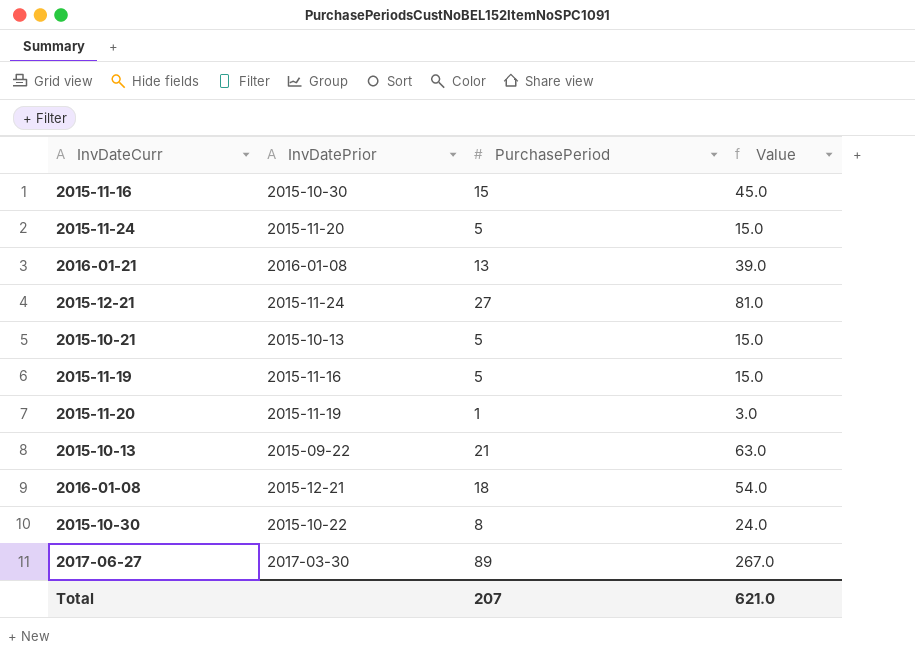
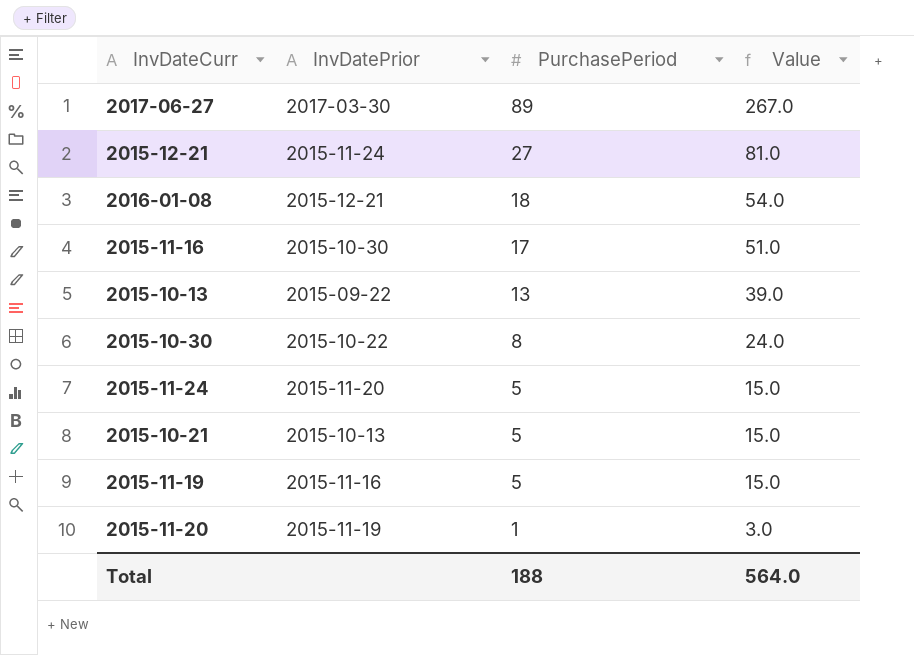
row order: none -> PurchasePeriod descending
row 2016-01-21: 2016-01-08 | 13 | 39.0 -> none
2015-11-16 | PurchasePeriod: 15 -> 17
2015-11-16 | Value: 45.0 -> 51.0
2015-10-13 | PurchasePeriod: 21 -> 13
2015-10-13 | Value: 63.0 -> 39.0
Total | PurchasePeriod: 207 -> 188
Total | Value: 621.0 -> 564.0

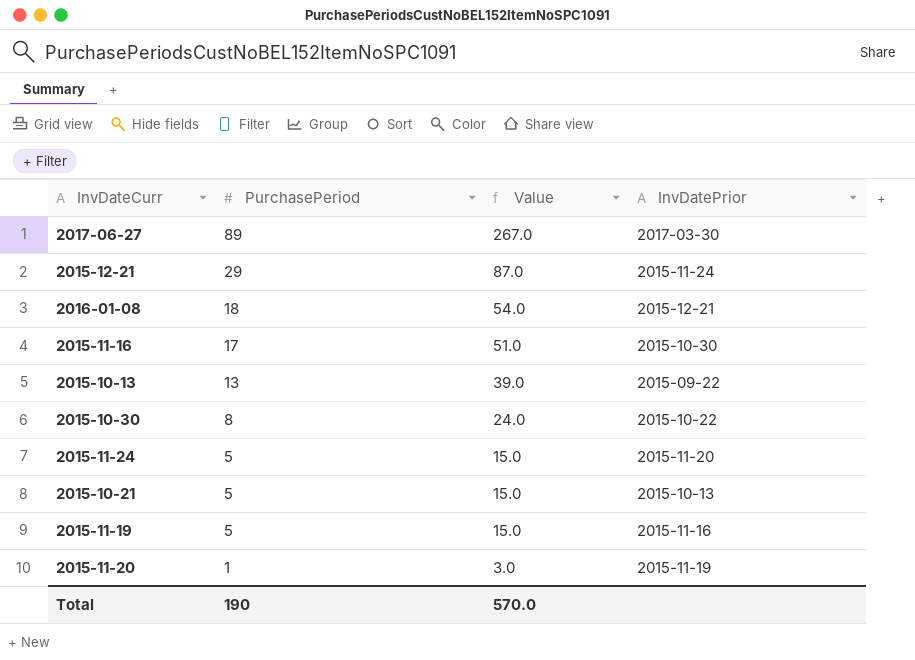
column InvDatePrior | position: 2 -> 4
2015-12-21 | PurchasePeriod: 27 -> 29
2015-12-21 | Value: 81.0 -> 87.0
Total | PurchasePeriod: 188 -> 190
Total | Value: 564.0 -> 570.0

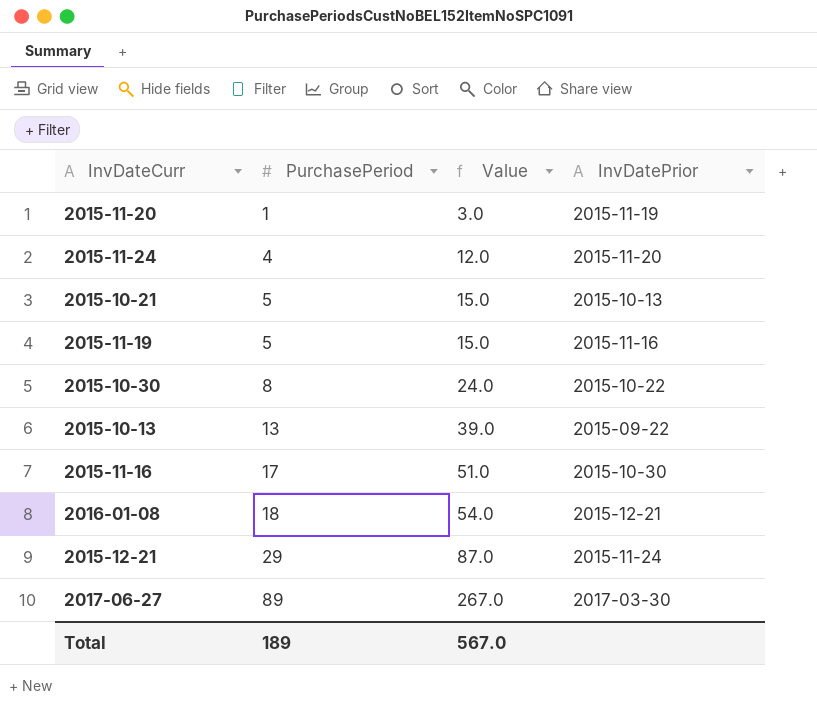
row order: PurchasePeriod descending -> PurchasePeriod ascending
2015-11-24 | PurchasePeriod: 5 -> 4
2015-11-24 | Value: 15.0 -> 12.0
Total | PurchasePeriod: 190 -> 189
Total | Value: 570.0 -> 567.0

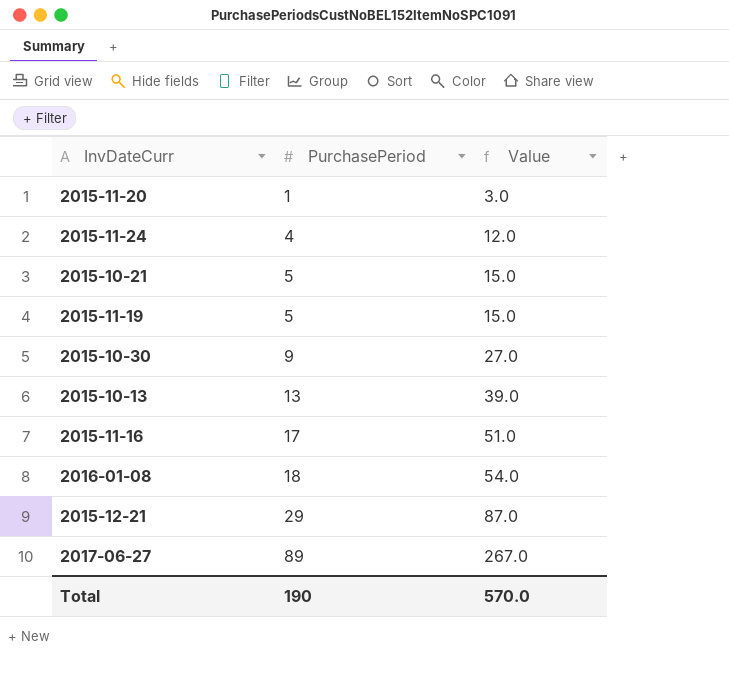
column InvDatePrior | position: 4 -> none
2015-10-30 | PurchasePeriod: 8 -> 9
2015-10-30 | Value: 24.0 -> 27.0
Total | PurchasePeriod: 189 -> 190
Total | Value: 567.0 -> 570.0

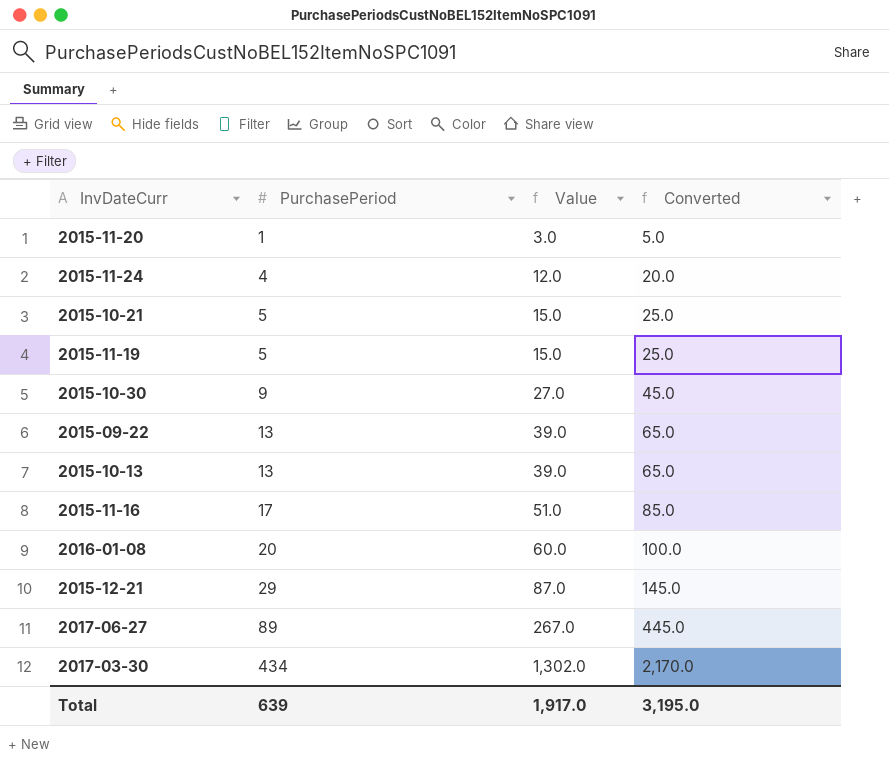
column Converted | formula: none -> [PurchasePeriod] * 5
row 2015-09-22: none -> 13 | 39.0 | 65.0
2016-01-08 | PurchasePeriod: 18 -> 20
2016-01-08 | Value: 54.0 -> 60.0
row 2017-03-30: none -> 434 | 1,302.0 | 2,170.0
Total | PurchasePeriod: 190 -> 639
Total | Value: 570.0 -> 1,917.0

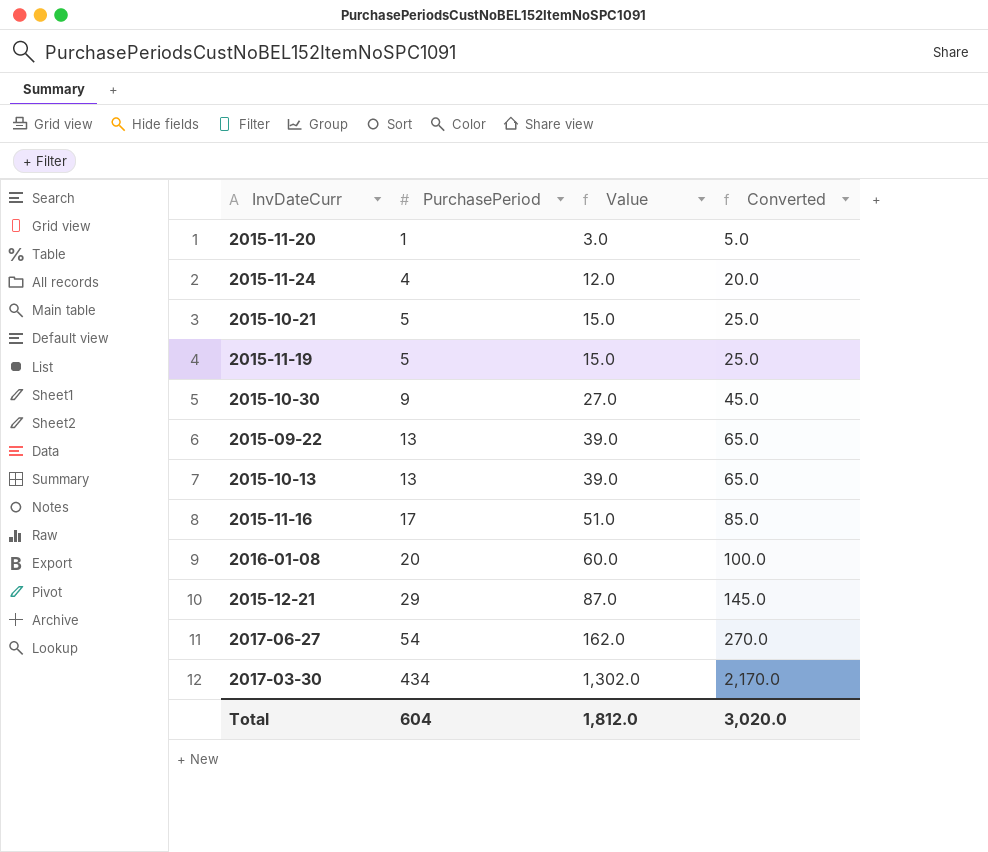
2017-06-27 | PurchasePeriod: 89 -> 54
2017-06-27 | Value: 267.0 -> 162.0
2017-06-27 | Converted: 445.0 -> 270.0
Total | PurchasePeriod: 639 -> 604
Total | Value: 1,917.0 -> 1,812.0
Total | Converted: 3,195.0 -> 3,020.0

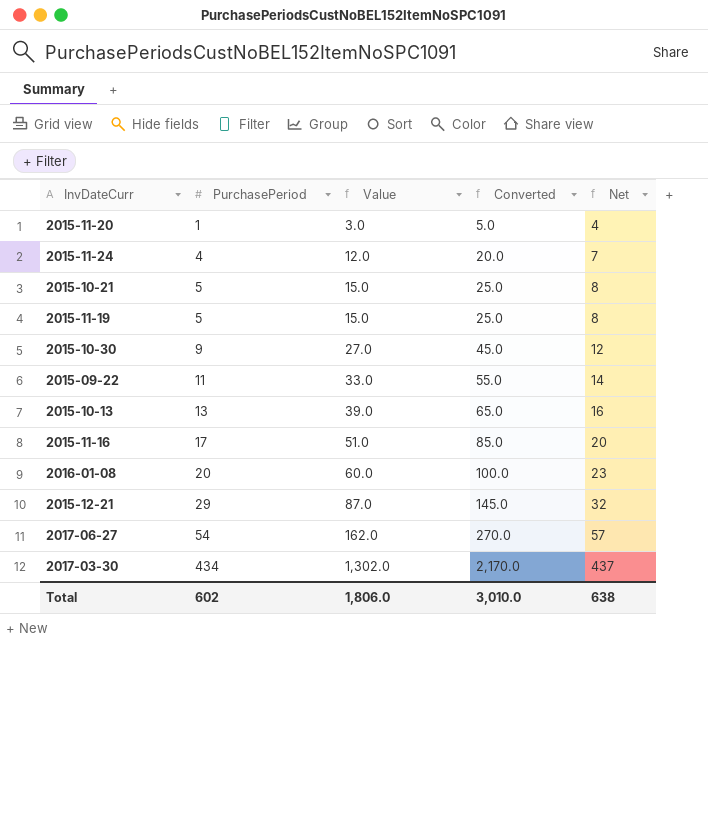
column Net | formula: none -> [PurchasePeriod] + 3
2015-09-22 | PurchasePeriod: 13 -> 11
2015-09-22 | Value: 39.0 -> 33.0
2015-09-22 | Converted: 65.0 -> 55.0
Total | PurchasePeriod: 604 -> 602
Total | Value: 1,812.0 -> 1,806.0
Total | Converted: 3,020.0 -> 3,010.0

